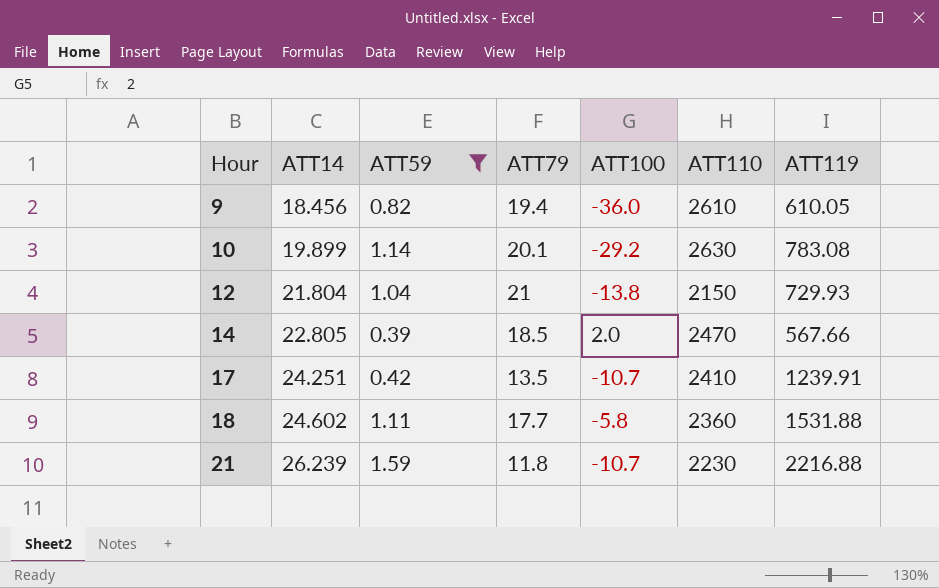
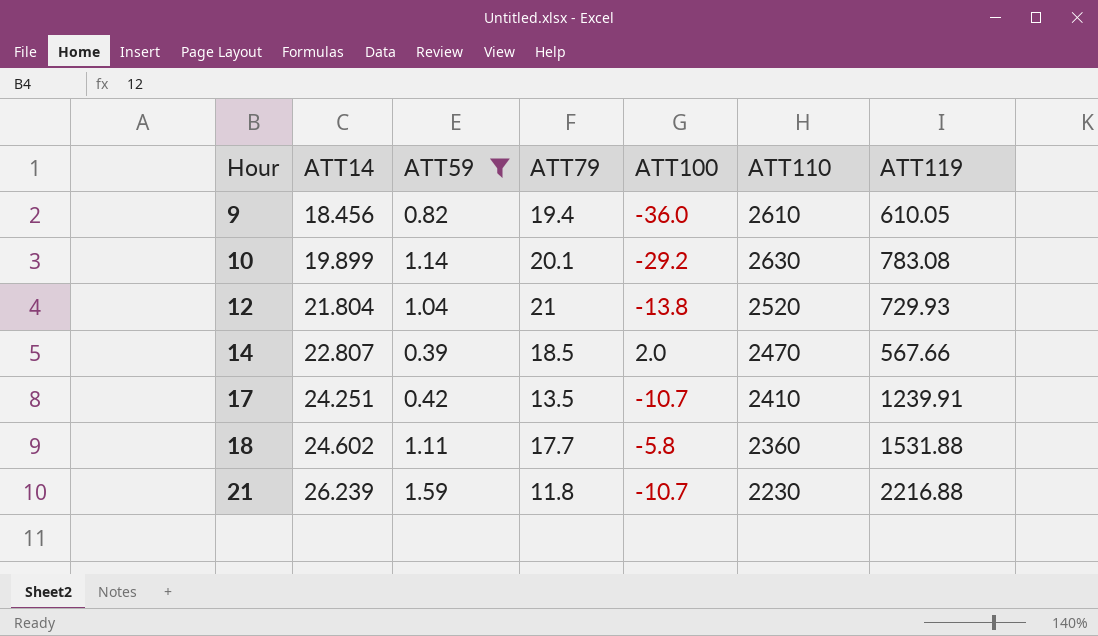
12 | ATT110: 2150 -> 2520
14 | ATT14: 22.805 -> 22.807

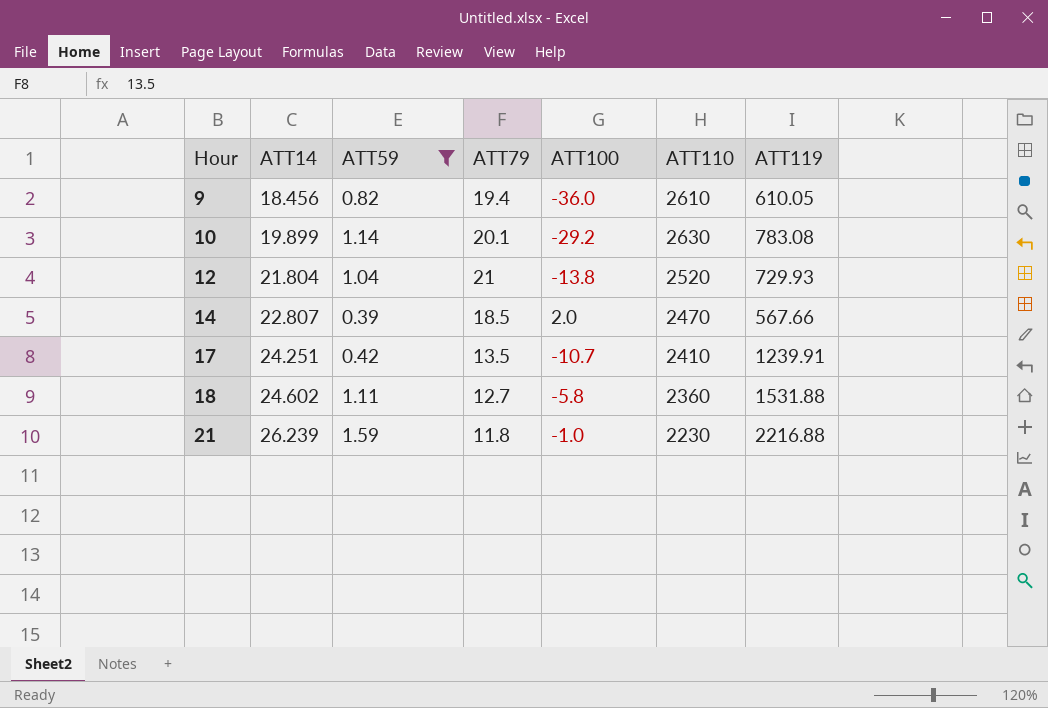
18 | ATT79: 17.7 -> 12.7
21 | ATT100: -10.7 -> -1.0

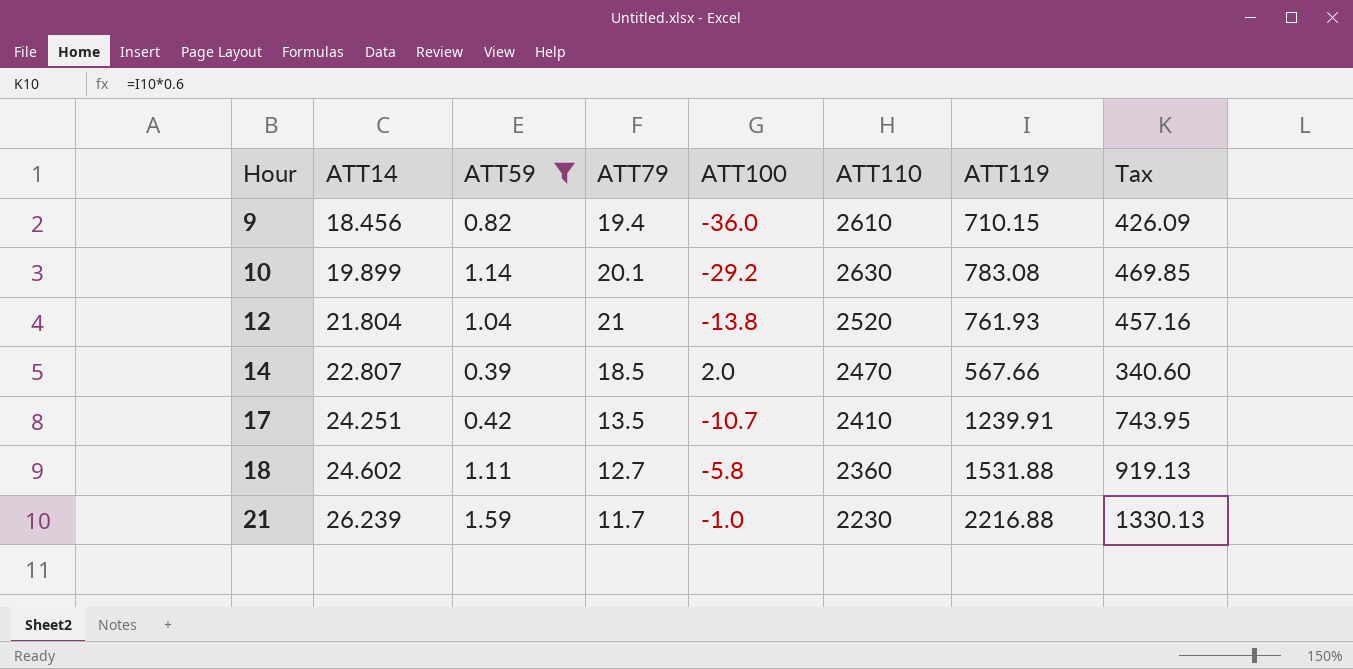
column Tax | formula: none -> [ATT119] * 0.6
9 | ATT119: 610.05 -> 710.15
12 | ATT119: 729.93 -> 761.93
21 | ATT79: 11.8 -> 11.7

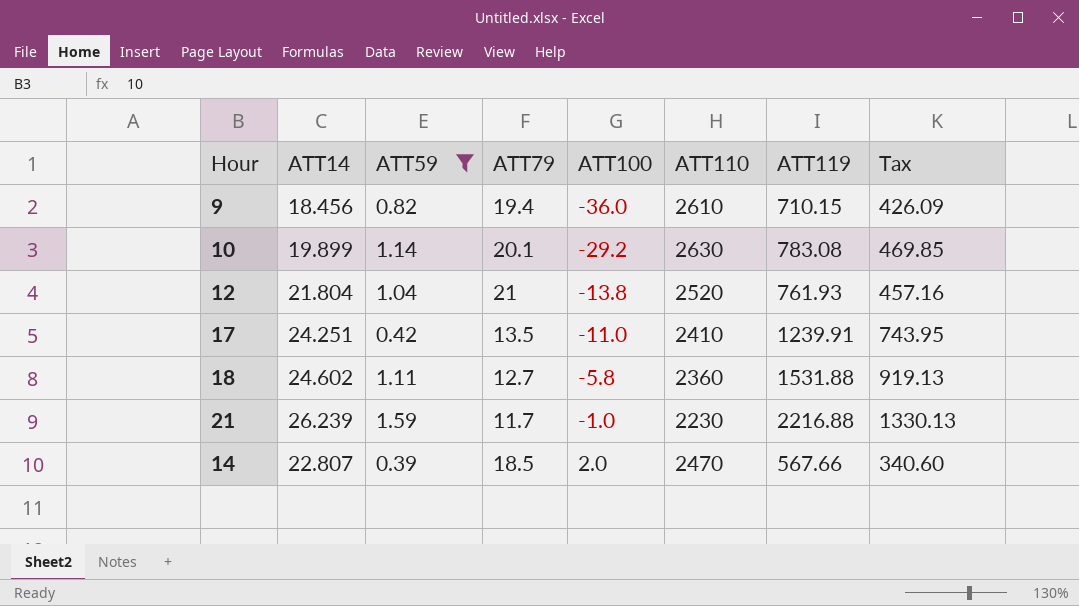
row order: Hour ascending -> ATT100 ascending
17 | ATT100: -10.7 -> -11.0

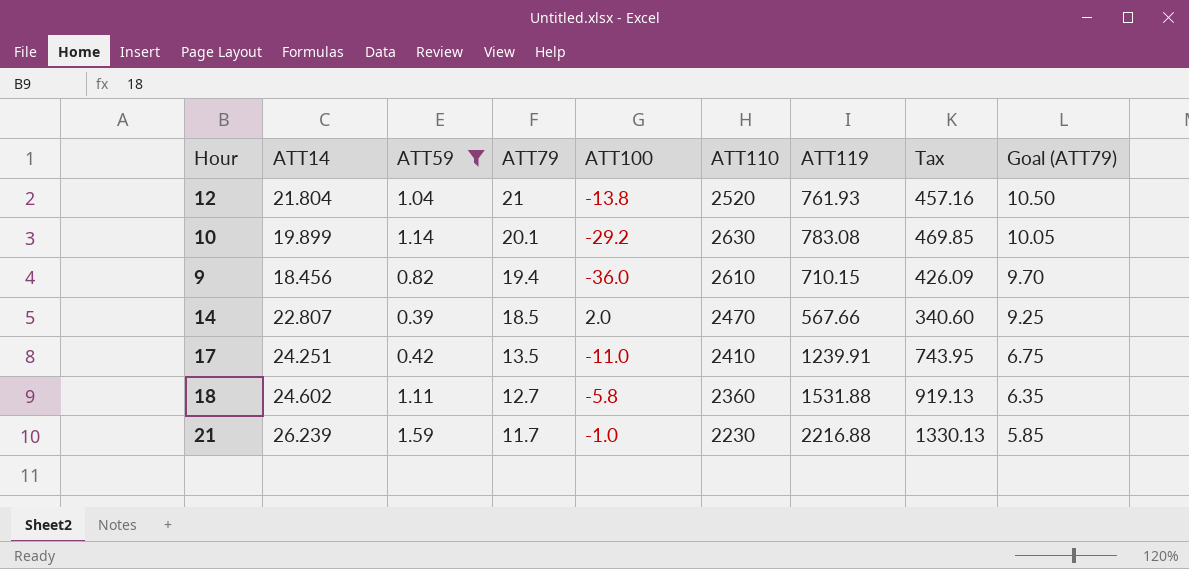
row order: ATT100 ascending -> ATT79 descending
column Goal (ATT79) | formula: none -> [ATT79] * 0.5

